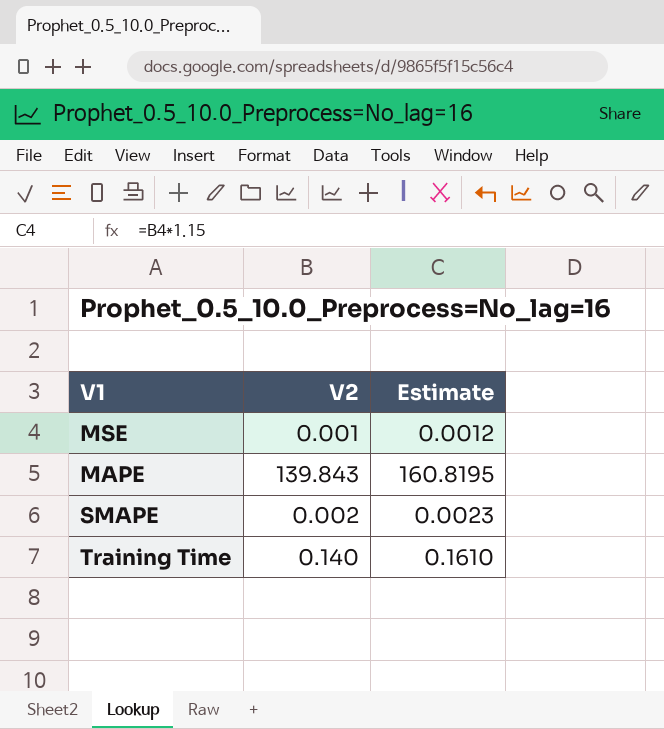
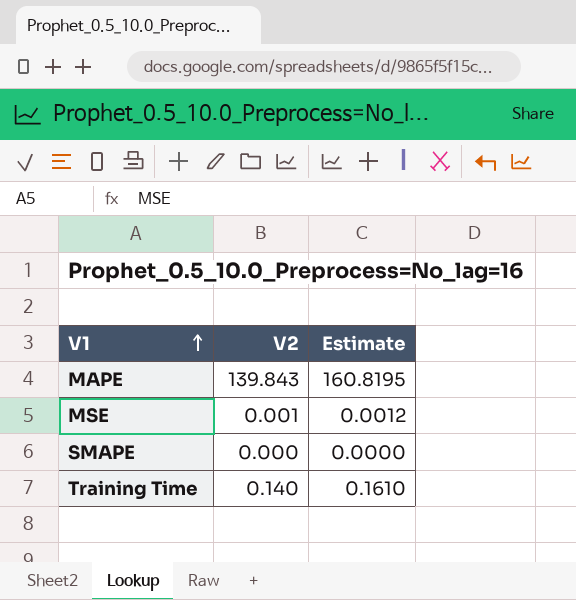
row order: none -> V1 ascending
SMAPE | V2: 0.002 -> 0.000
SMAPE | Estimate: 0.0023 -> 0.0000

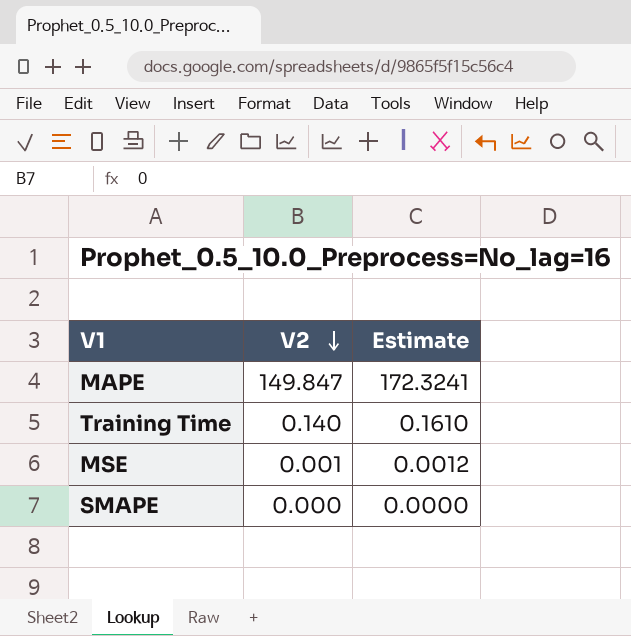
row order: V1 ascending -> V2 descending
MAPE | V2: 139.843 -> 149.847
MAPE | Estimate: 160.8195 -> 172.3241

